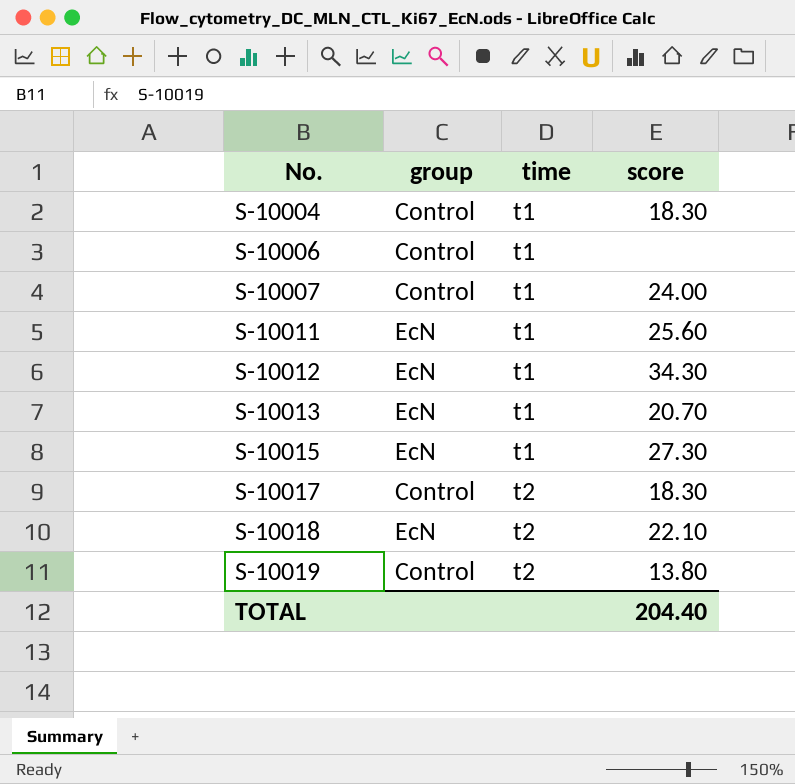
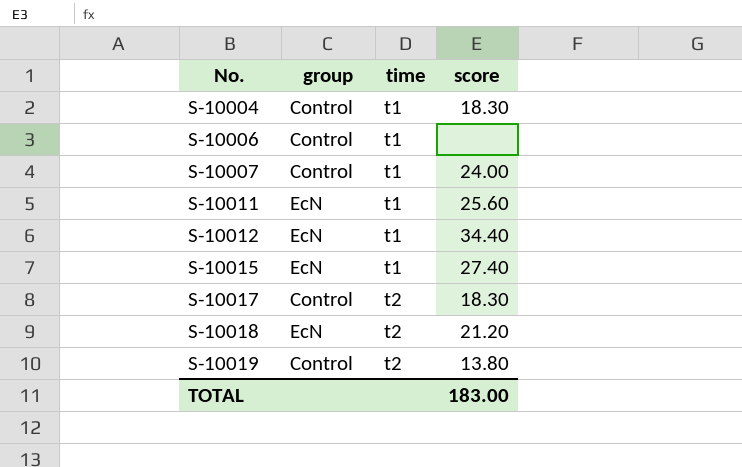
row S-10013: EcN | t1 | 20.70 -> none
S-10012 | score: 34.30 -> 34.40
S-10015 | score: 27.30 -> 27.40
S-10018 | score: 22.10 -> 21.20
TOTAL | score: 204.40 -> 183.00

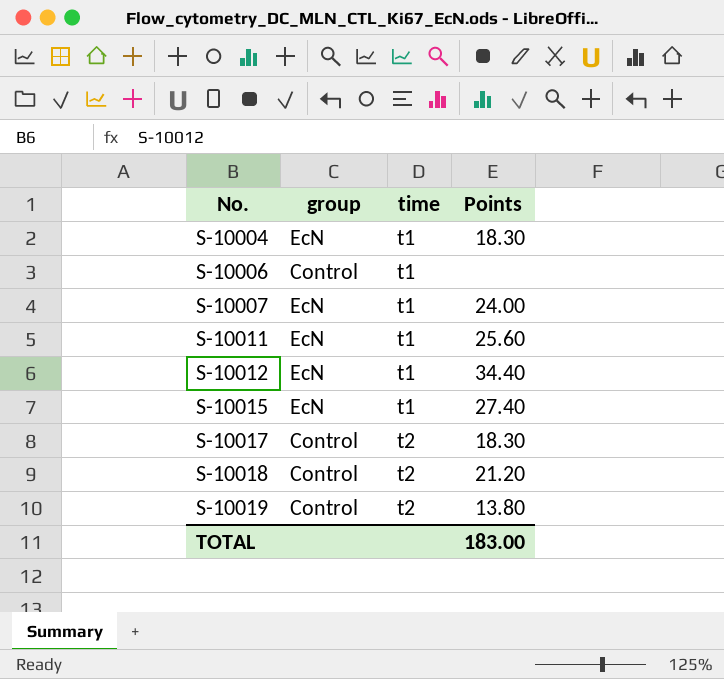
column name: score -> Points
S-10004 | group: Control -> EcN
S-10007 | group: Control -> EcN
S-10018 | group: EcN -> Control

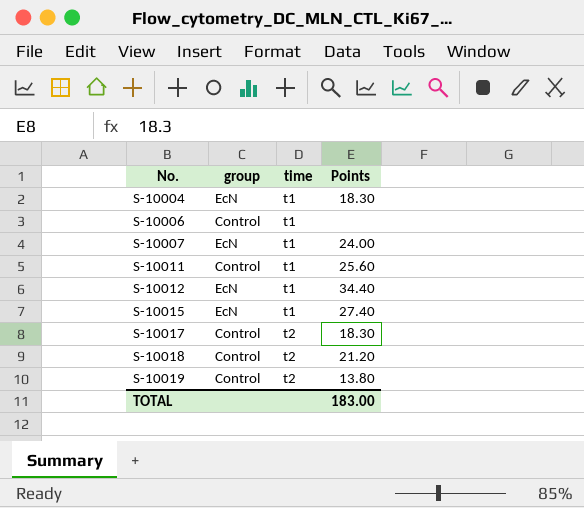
S-10011 | group: EcN -> Control

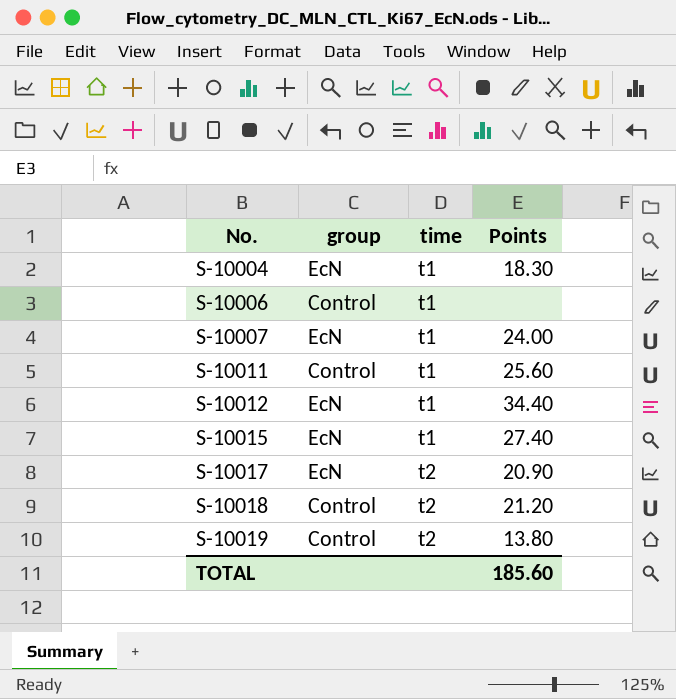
S-10017 | group: Control -> EcN
S-10017 | Points: 18.30 -> 20.90
TOTAL | Points: 183.00 -> 185.60

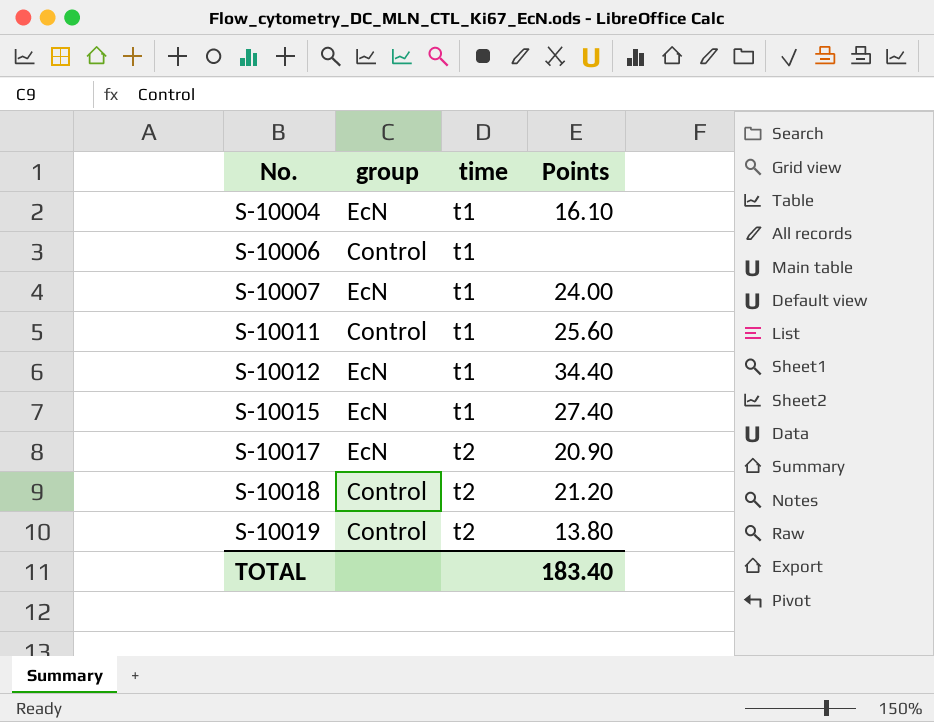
S-10004 | Points: 18.30 -> 16.10
TOTAL | Points: 185.60 -> 183.40

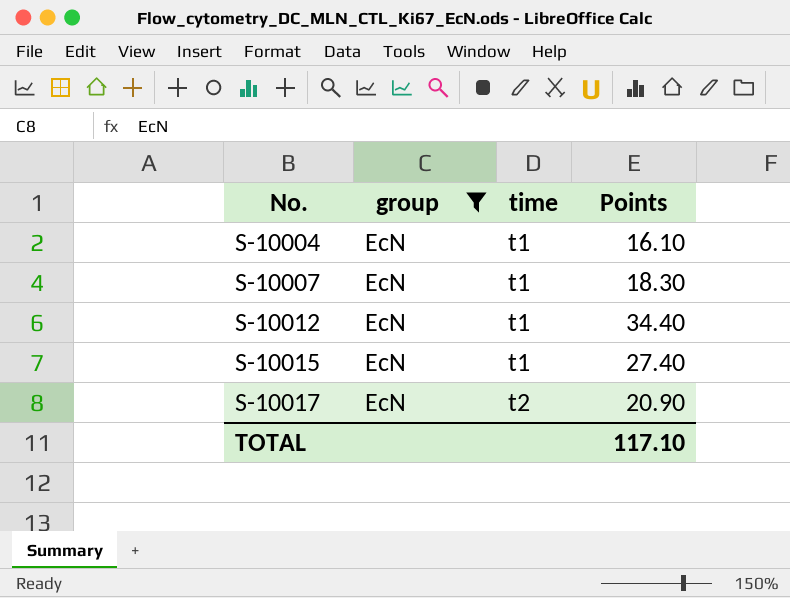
filter: none -> group = EcN
S-10007 | Points: 24.00 -> 18.30
TOTAL | Points: 183.40 -> 117.10

